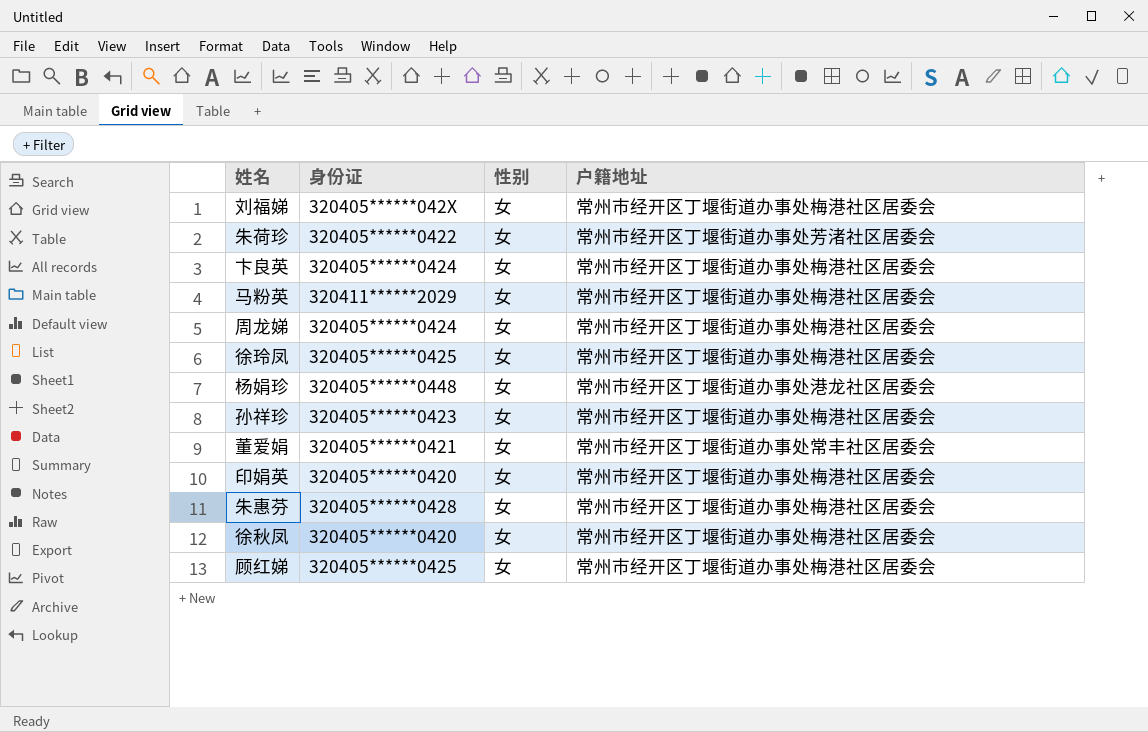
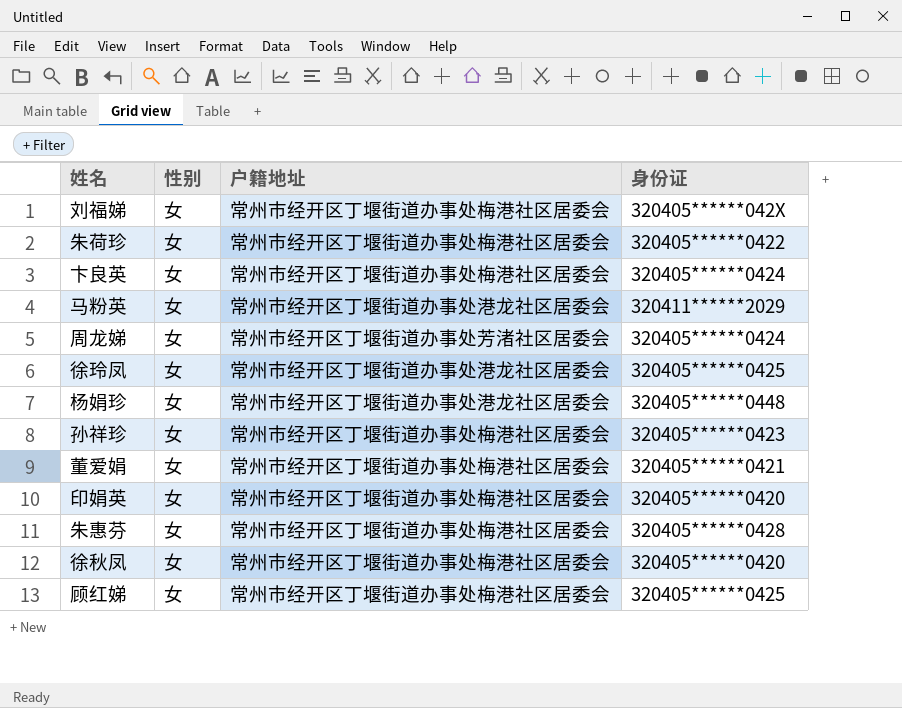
column 身份证 | position: 2 -> 4
朱荷珍 | 户籍地址: 常州市经开区丁堰街道办事处芳渚社区居委会 -> 常州市经开区丁堰街道办事处梅港社区居委会
马粉英 | 户籍地址: 常州市经开区丁堰街道办事处梅港社区居委会 -> 常州市经开区丁堰街道办事处港龙社区居委会
周龙娣 | 户籍地址: 常州市经开区丁堰街道办事处梅港社区居委会 -> 常州市经开区丁堰街道办事处芳渚社区居委会
徐玲凤 | 户籍地址: 常州市经开区丁堰街道办事处梅港社区居委会 -> 常州市经开区丁堰街道办事处港龙社区居委会
董爱娟 | 户籍地址: 常州市经开区丁堰街道办事处常丰社区居委会 -> 常州市经开区丁堰街道办事处梅港社区居委会

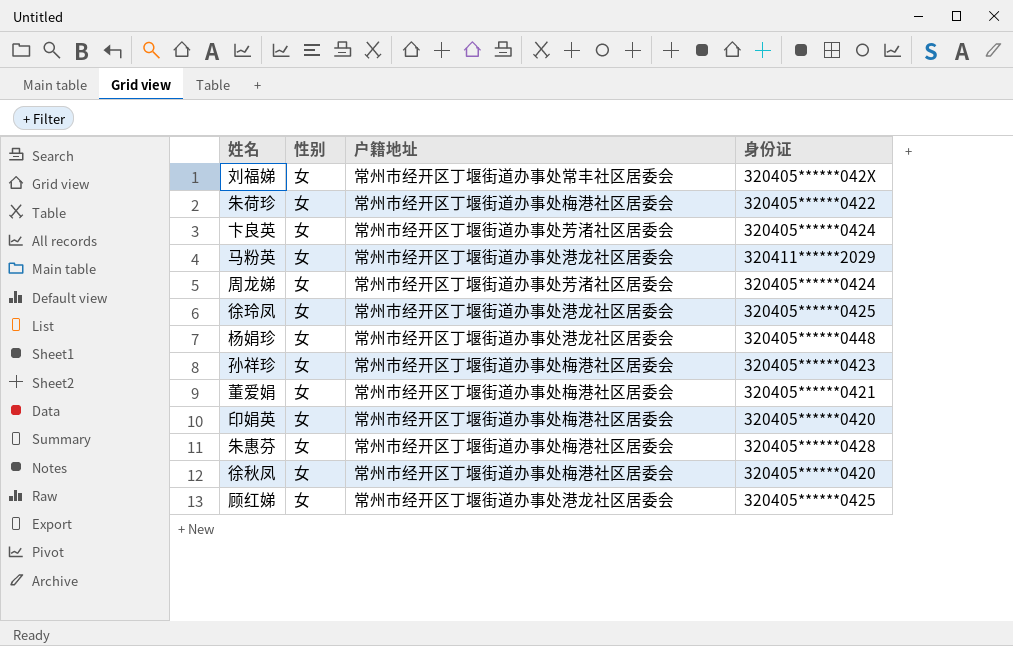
刘福娣 | 户籍地址: 常州市经开区丁堰街道办事处梅港社区居委会 -> 常州市经开区丁堰街道办事处常丰社区居委会
卞良英 | 户籍地址: 常州市经开区丁堰街道办事处梅港社区居委会 -> 常州市经开区丁堰街道办事处芳渚社区居委会
顾红娣 | 户籍地址: 常州市经开区丁堰街道办事处梅港社区居委会 -> 常州市经开区丁堰街道办事处港龙社区居委会

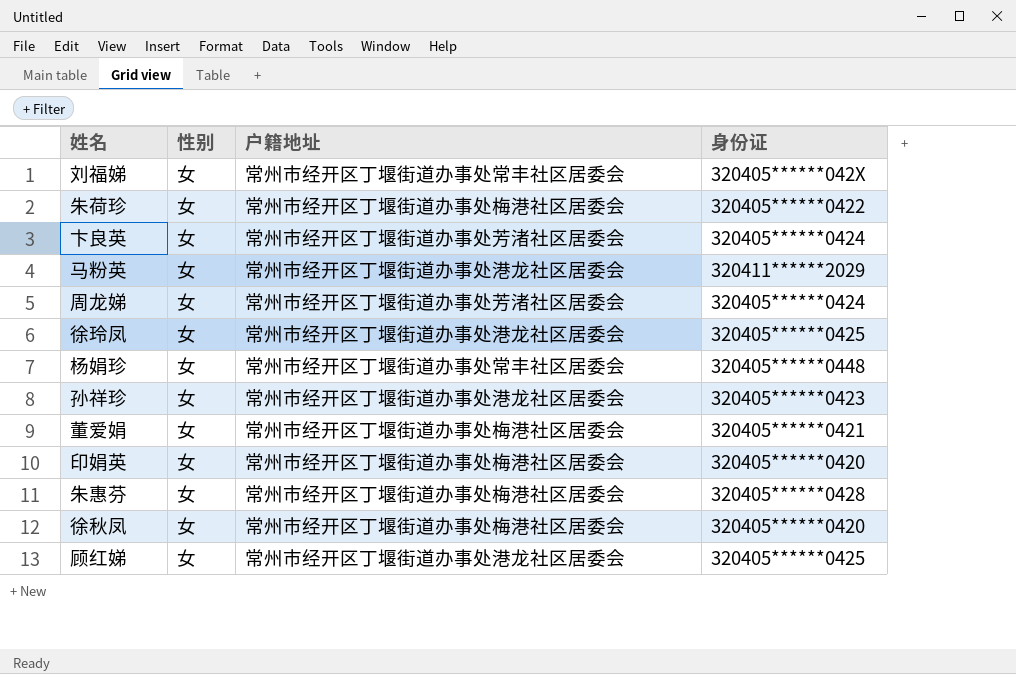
杨娟珍 | 户籍地址: 常州市经开区丁堰街道办事处港龙社区居委会 -> 常州市经开区丁堰街道办事处常丰社区居委会
孙祥珍 | 户籍地址: 常州市经开区丁堰街道办事处梅港社区居委会 -> 常州市经开区丁堰街道办事处港龙社区居委会

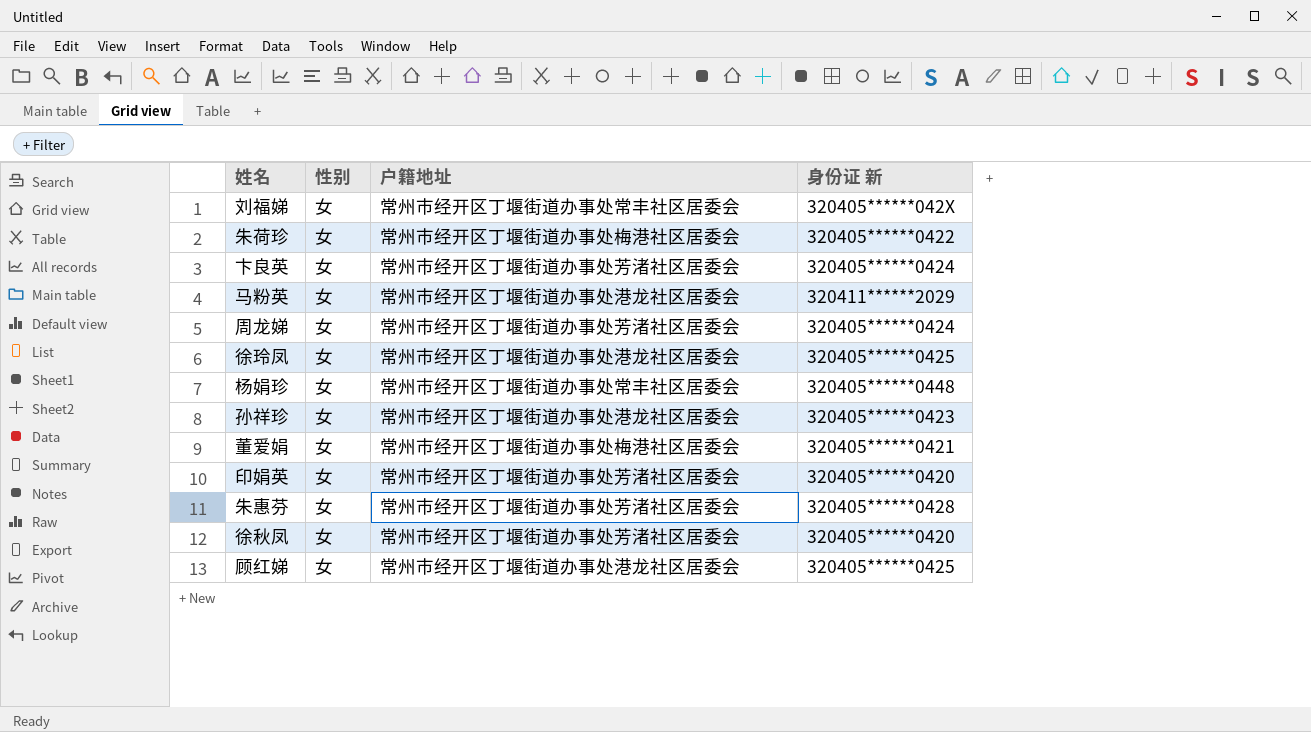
column name: 身份证 -> 身份证 新
印娟英 | 户籍地址: 常州市经开区丁堰街道办事处梅港社区居委会 -> 常州市经开区丁堰街道办事处芳渚社区居委会
朱惠芬 | 户籍地址: 常州市经开区丁堰街道办事处梅港社区居委会 -> 常州市经开区丁堰街道办事处芳渚社区居委会
徐秋凤 | 户籍地址: 常州市经开区丁堰街道办事处梅港社区居委会 -> 常州市经开区丁堰街道办事处芳渚社区居委会

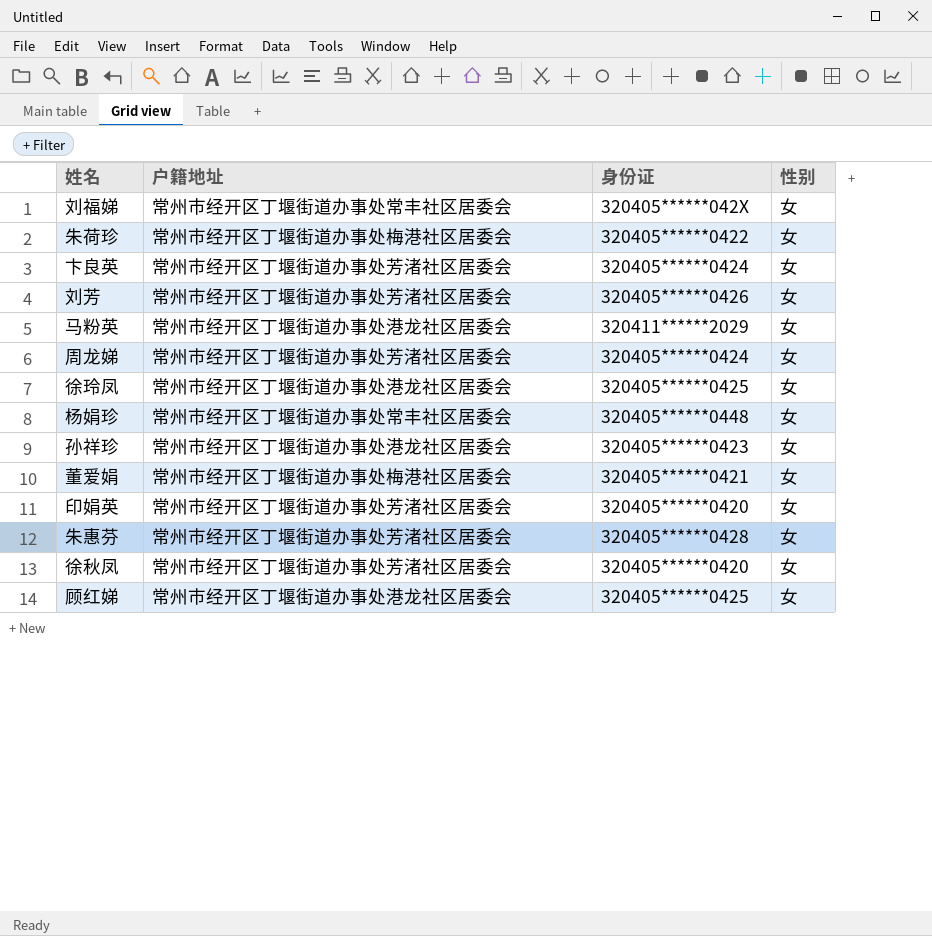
column name: 身份证 新 -> 身份证
column 性别 | position: 2 -> 4
row 刘芳: none -> 常州市经开区丁堰街道办事处芳渚社区居委会 | 320405******0426 | 女

